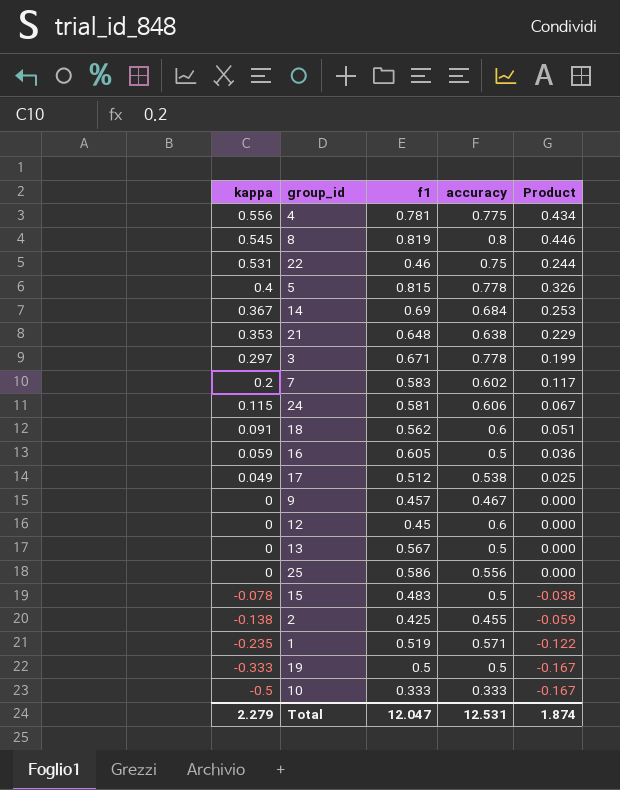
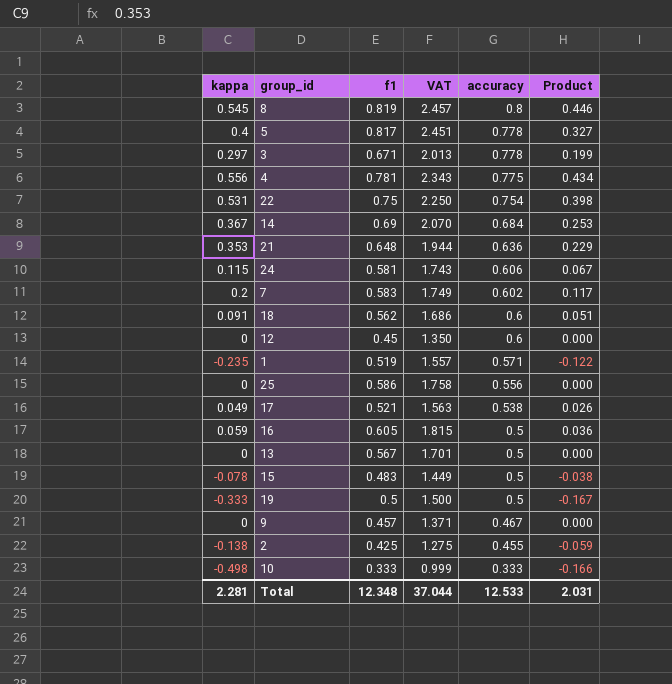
row order: kappa descending -> accuracy descending
column VAT | formula: none -> [f1] * 3
5 | f1: 0.815 -> 0.817
5 | Product: 0.326 -> 0.327
22 | f1: 0.46 -> 0.75
22 | accuracy: 0.75 -> 0.754
22 | Product: 0.244 -> 0.398
21 | accuracy: 0.638 -> 0.636
17 | f1: 0.512 -> 0.521
17 | Product: 0.025 -> 0.026
10 | kappa: -0.5 -> -0.498
10 | Product: -0.167 -> -0.166
Total | kappa: 2.279 -> 2.281
Total | f1: 12.047 -> 12.348
Total | accuracy: 12.531 -> 12.533
Total | Product: 1.874 -> 2.031

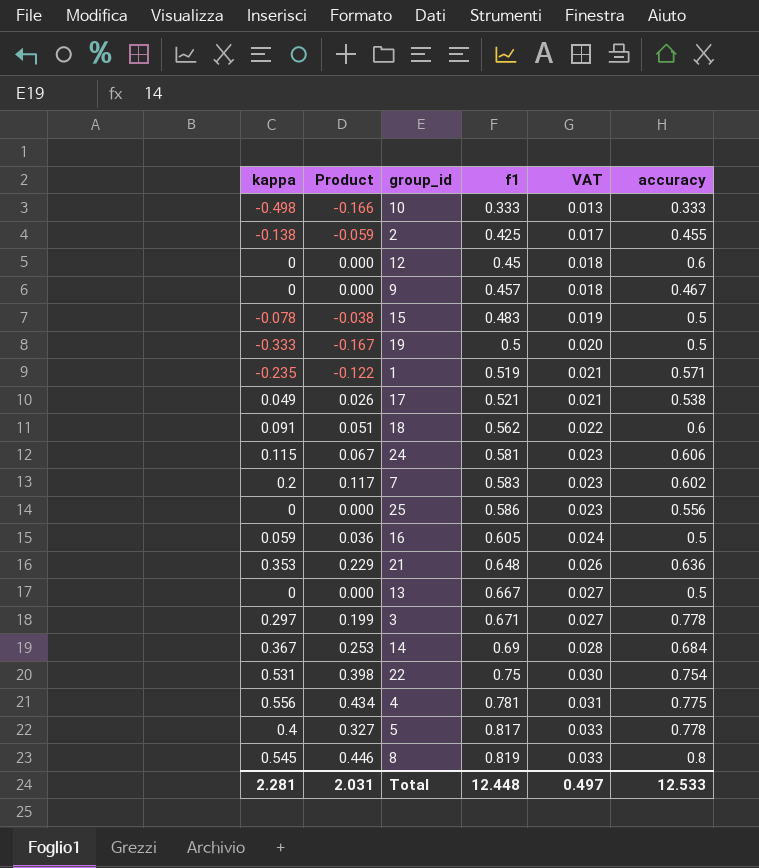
row order: accuracy descending -> f1 ascending
column Product | position: 6 -> 2
column VAT | formula: [f1] * 3 -> [f1] * 0.04
13 | f1: 0.567 -> 0.667
Total | f1: 12.348 -> 12.448
Total | VAT: 37.044 -> 0.497

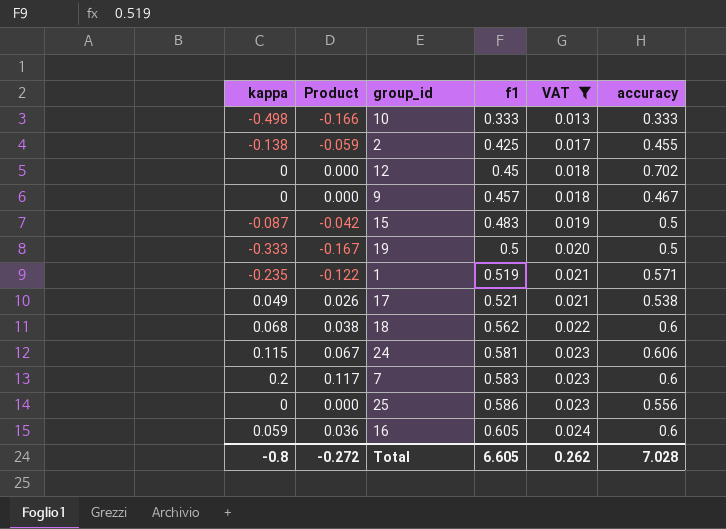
filter: none -> VAT <= 0.024
12 | accuracy: 0.6 -> 0.702
15 | kappa: -0.078 -> -0.087
15 | Product: -0.038 -> -0.042
18 | kappa: 0.091 -> 0.068
18 | Product: 0.051 -> 0.038
7 | accuracy: 0.602 -> 0.6
16 | accuracy: 0.5 -> 0.6
Total | kappa: 2.281 -> -0.8
Total | Product: 2.031 -> -0.272
Total | f1: 12.448 -> 6.605
Total | VAT: 0.497 -> 0.262
Total | accuracy: 12.533 -> 7.028

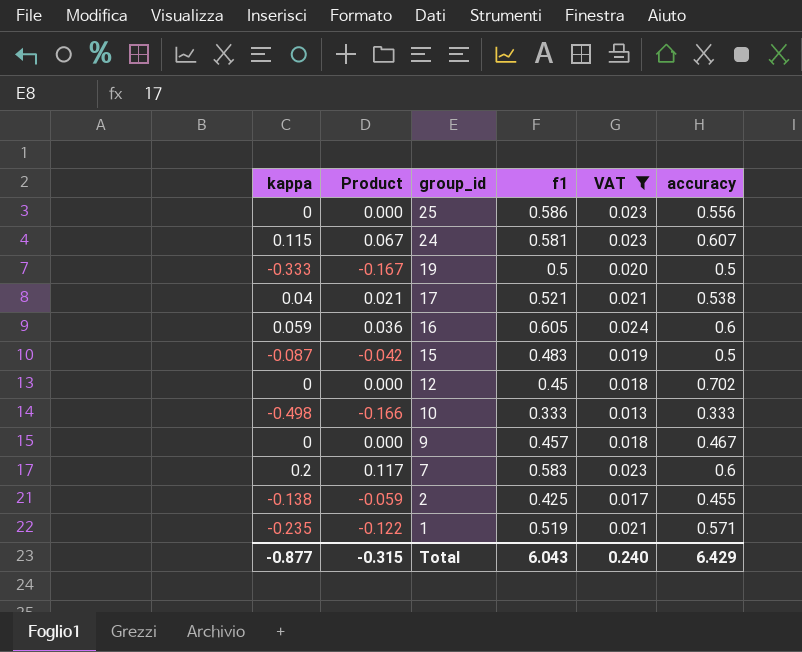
row order: f1 ascending -> group_id descending
row 18: 0.068 | 0.038 | 0.562 | 0.022 | 0.6 -> none
24 | accuracy: 0.606 -> 0.607
17 | kappa: 0.049 -> 0.04
17 | Product: 0.026 -> 0.021
Total | kappa: -0.8 -> -0.877
Total | Product: -0.272 -> -0.315
Total | f1: 6.605 -> 6.043
Total | VAT: 0.262 -> 0.240
Total | accuracy: 7.028 -> 6.429

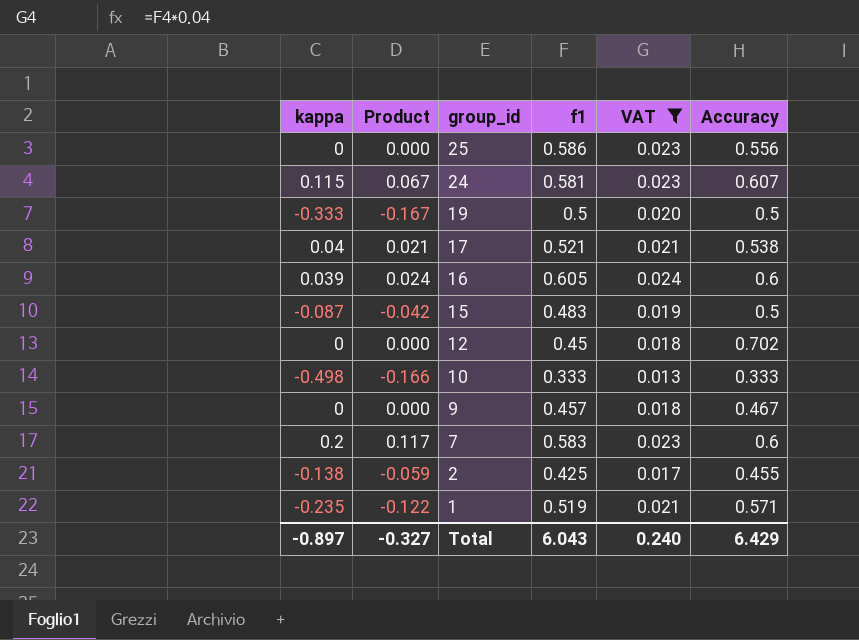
column name: accuracy -> Accuracy
16 | kappa: 0.059 -> 0.039
16 | Product: 0.036 -> 0.024
Total | kappa: -0.877 -> -0.897
Total | Product: -0.315 -> -0.327

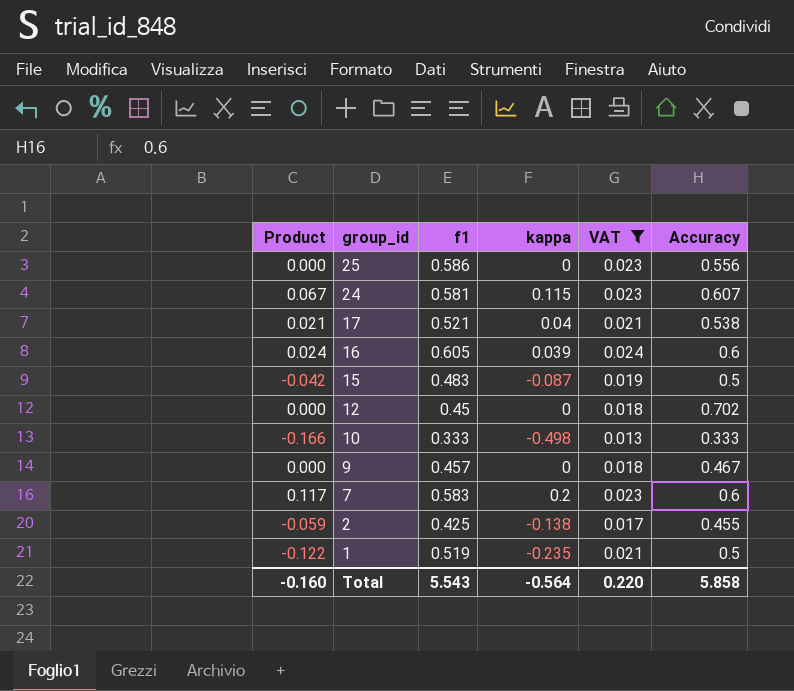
column kappa | position: 1 -> 4
row 19: -0.333 | -0.167 | 0.5 | 0.020 | 0.5 -> none
1 | Accuracy: 0.571 -> 0.5
Total | Product: -0.327 -> -0.160
Total | f1: 6.043 -> 5.543
Total | kappa: -0.897 -> -0.564
Total | VAT: 0.240 -> 0.220
Total | Accuracy: 6.429 -> 5.858

